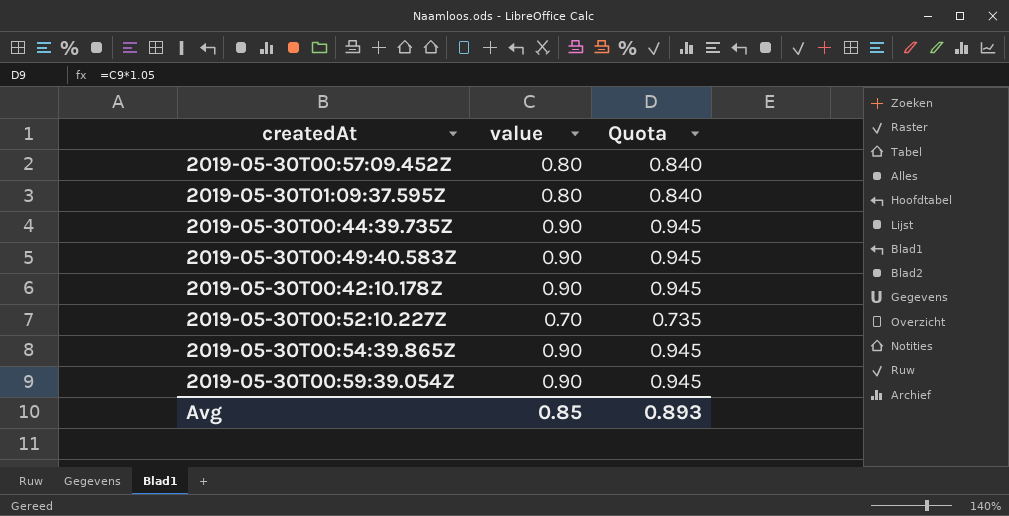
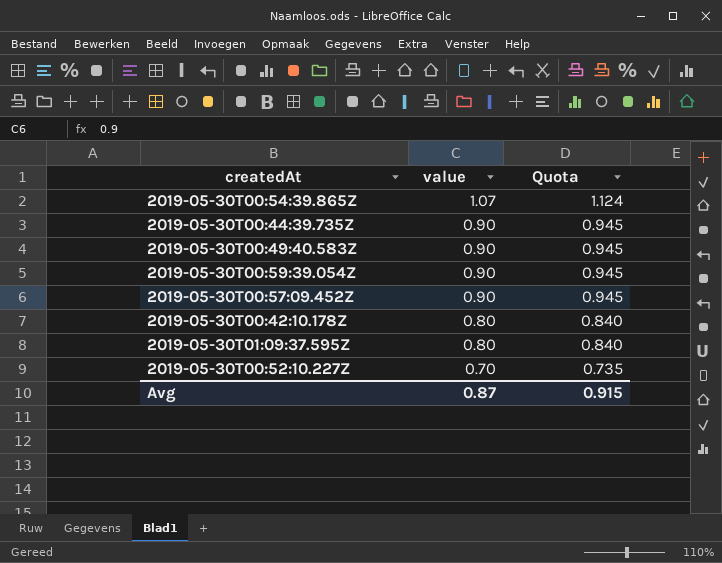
row order: none -> value descending
2019-05-30T00:54:39.865Z | value: 0.90 -> 1.07
2019-05-30T00:54:39.865Z | Quota: 0.945 -> 1.124
2019-05-30T00:57:09.452Z | value: 0.80 -> 0.90
2019-05-30T00:57:09.452Z | Quota: 0.840 -> 0.945
2019-05-30T00:42:10.178Z | value: 0.90 -> 0.80
2019-05-30T00:42:10.178Z | Quota: 0.945 -> 0.840
Avg | value: 0.85 -> 0.87
Avg | Quota: 0.893 -> 0.915

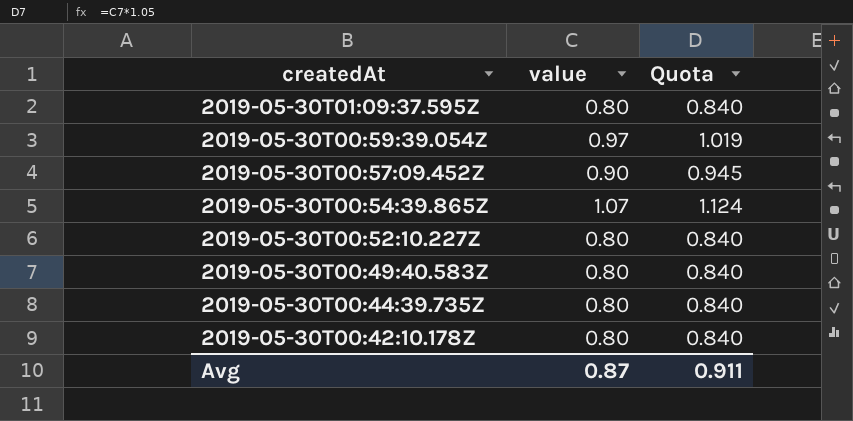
row order: value descending -> createdAt descending
2019-05-30T00:59:39.054Z | value: 0.90 -> 0.97
2019-05-30T00:59:39.054Z | Quota: 0.945 -> 1.019
2019-05-30T00:52:10.227Z | value: 0.70 -> 0.80
2019-05-30T00:52:10.227Z | Quota: 0.735 -> 0.840
2019-05-30T00:49:40.583Z | value: 0.90 -> 0.80
2019-05-30T00:49:40.583Z | Quota: 0.945 -> 0.840
2019-05-30T00:44:39.735Z | value: 0.90 -> 0.80
2019-05-30T00:44:39.735Z | Quota: 0.945 -> 0.840
Avg | Quota: 0.915 -> 0.911

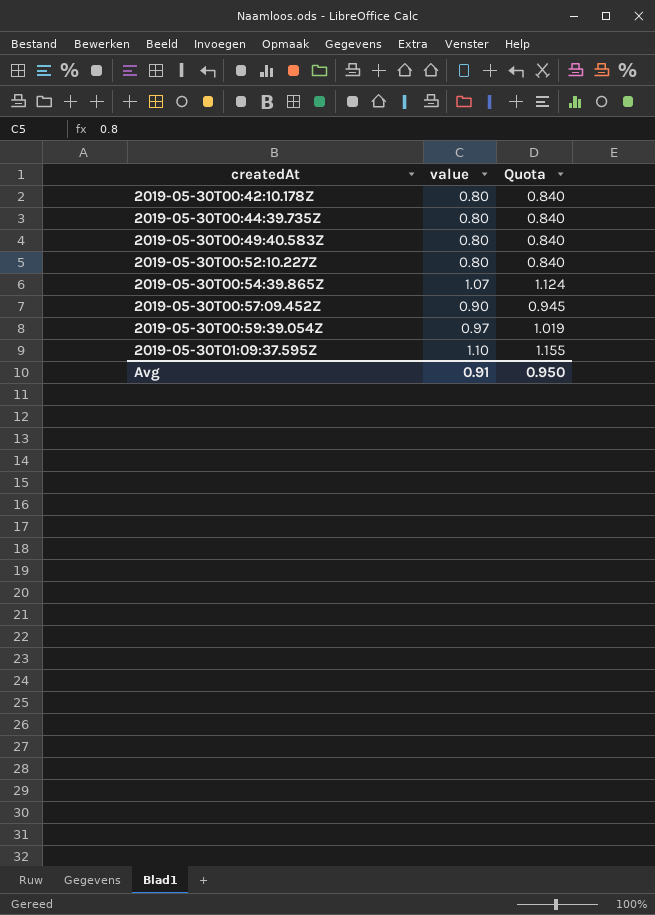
row order: createdAt descending -> createdAt ascending
2019-05-30T01:09:37.595Z | value: 0.80 -> 1.10
2019-05-30T01:09:37.595Z | Quota: 0.840 -> 1.155
Avg | value: 0.87 -> 0.91
Avg | Quota: 0.911 -> 0.950

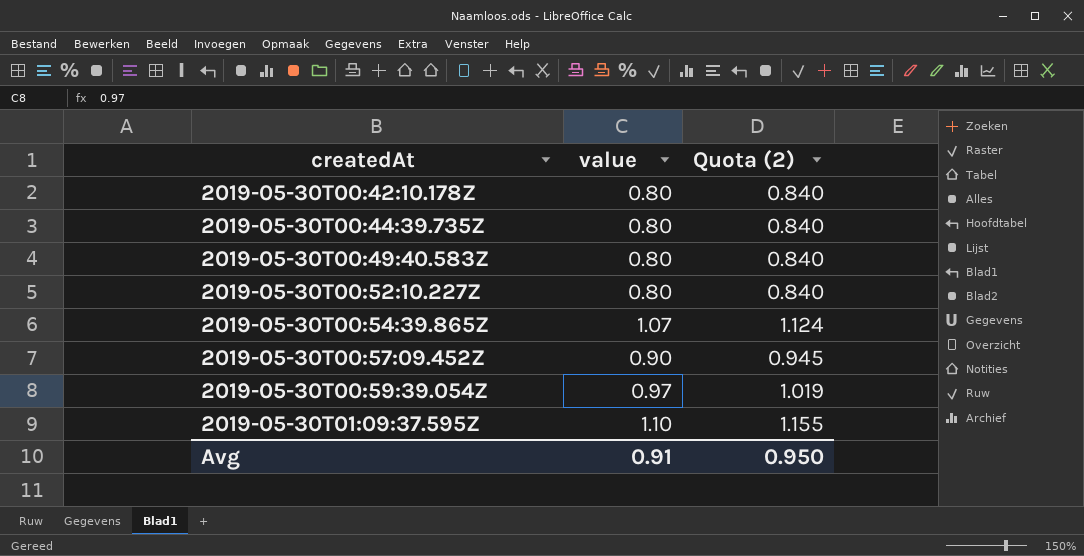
column name: Quota -> Quota (2)

